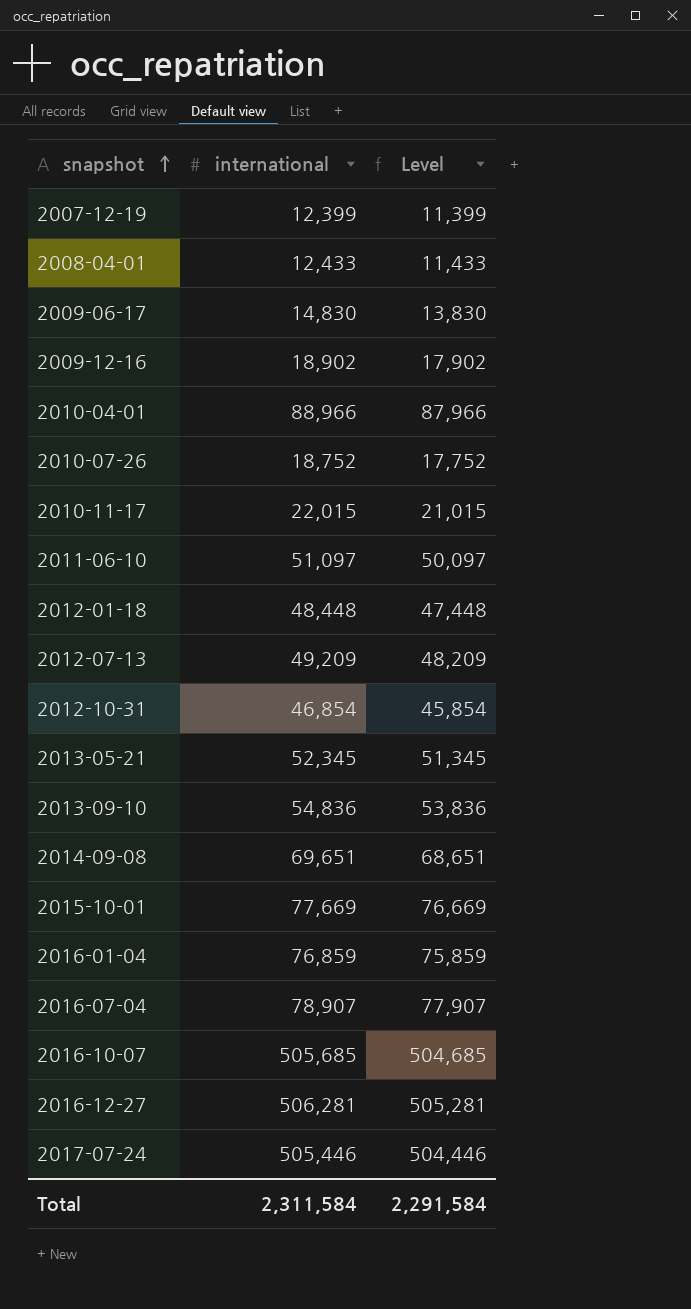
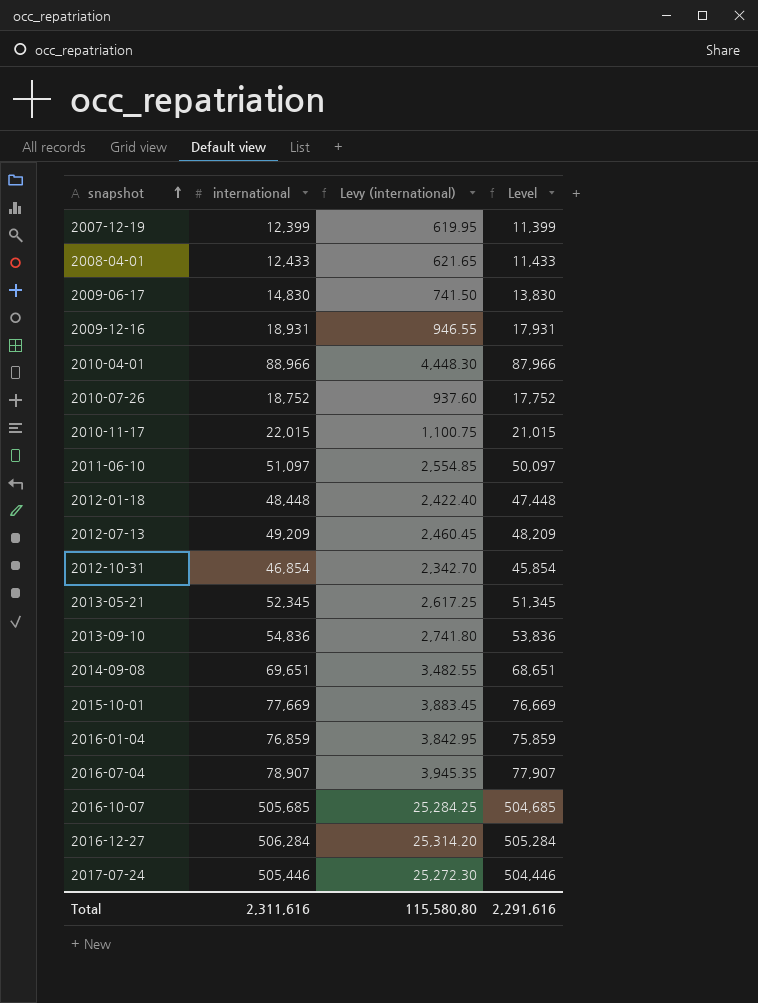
column Levy (international) | formula: none -> [international] * 0.05
2009-12-16 | international: 18,902 -> 18,931
2009-12-16 | Level: 17,902 -> 17,931
2016-12-27 | international: 506,281 -> 506,284
2016-12-27 | Level: 505,281 -> 505,284
Total | international: 2,311,584 -> 2,311,616
Total | Level: 2,291,584 -> 2,291,616

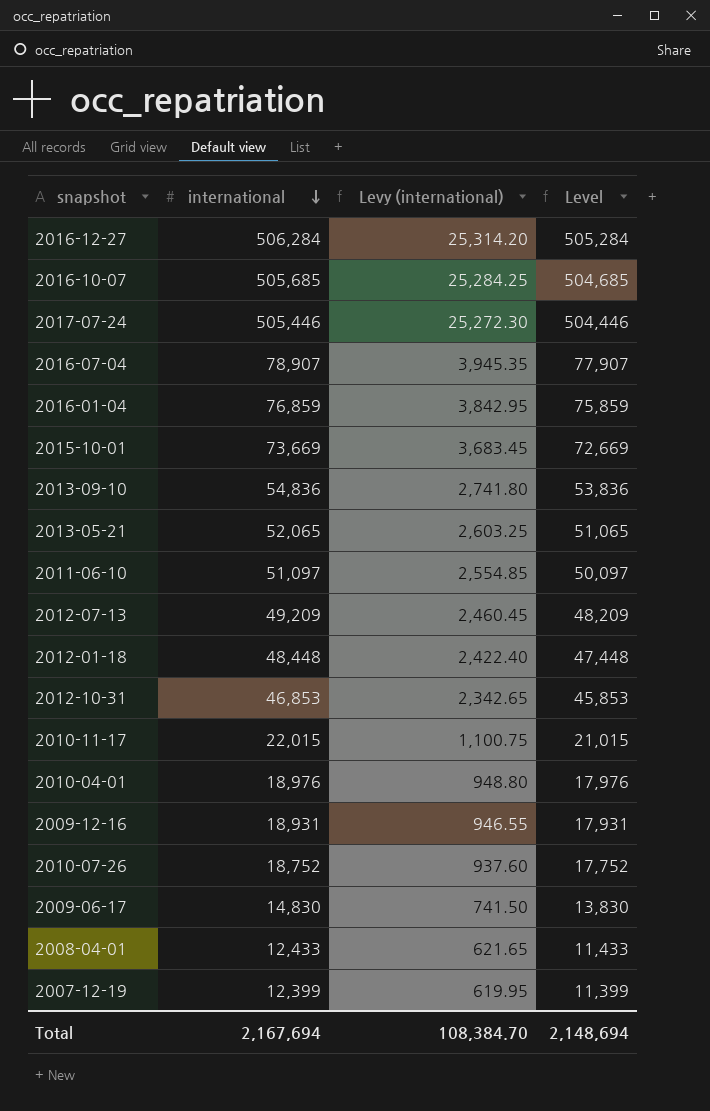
row order: snapshot ascending -> international descending
row 2014-09-08: 69,651 | 3,482.55 | 68,651 -> none
2015-10-01 | international: 77,669 -> 73,669
2015-10-01 | Levy (international): 3,883.45 -> 3,683.45
2015-10-01 | Level: 76,669 -> 72,669
2013-05-21 | international: 52,345 -> 52,065
2013-05-21 | Levy (international): 2,617.25 -> 2,603.25
2013-05-21 | Level: 51,345 -> 51,065
2012-10-31 | international: 46,854 -> 46,853
2012-10-31 | Levy (international): 2,342.70 -> 2,342.65
2012-10-31 | Level: 45,854 -> 45,853
2010-04-01 | international: 88,966 -> 18,976
2010-04-01 | Levy (international): 4,448.30 -> 948.80
2010-04-01 | Level: 87,966 -> 17,976
Total | international: 2,311,616 -> 2,167,694
Total | Levy (international): 115,580.80 -> 108,384.70
Total | Level: 2,291,616 -> 2,148,694

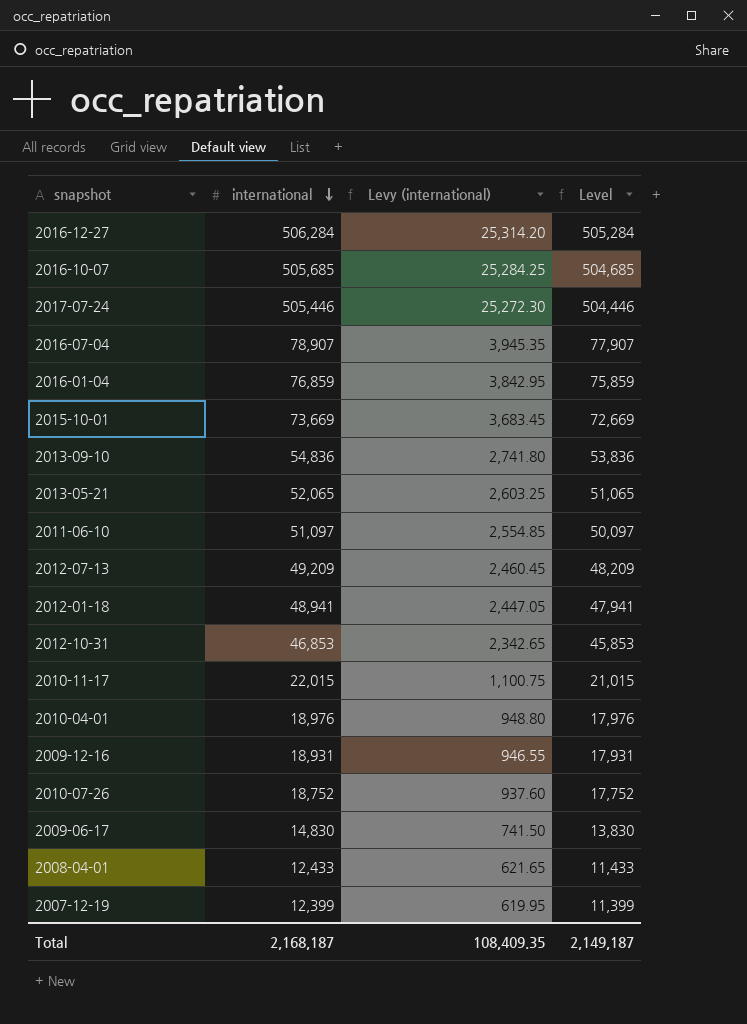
2012-01-18 | international: 48,448 -> 48,941
2012-01-18 | Levy (international): 2,422.40 -> 2,447.05
2012-01-18 | Level: 47,448 -> 47,941
Total | international: 2,167,694 -> 2,168,187
Total | Levy (international): 108,384.70 -> 108,409.35
Total | Level: 2,148,694 -> 2,149,187

